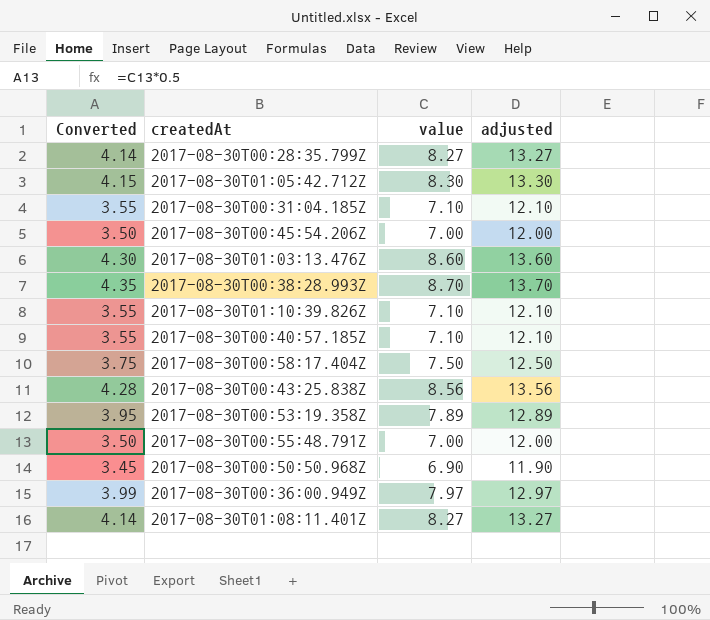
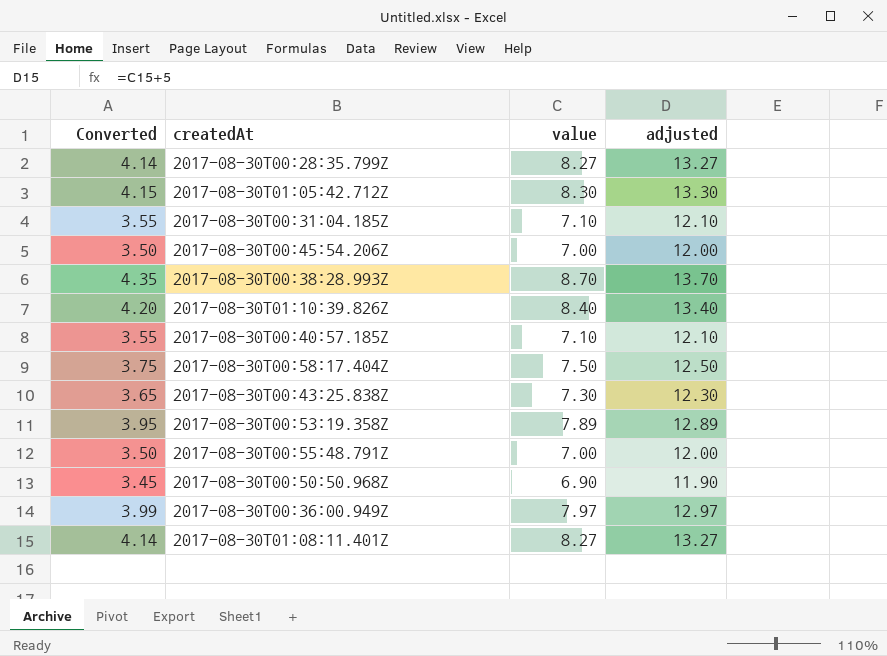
row 2017-08-30T01:03:13.476Z: 4.30 | 8.60 | 13.60 -> none
2017-08-30T01:10:39.826Z | Converted: 3.55 -> 4.20
2017-08-30T01:10:39.826Z | value: 7.10 -> 8.40
2017-08-30T01:10:39.826Z | adjusted: 12.10 -> 13.40
2017-08-30T00:43:25.838Z | Converted: 4.28 -> 3.65
2017-08-30T00:43:25.838Z | value: 8.56 -> 7.30
2017-08-30T00:43:25.838Z | adjusted: 13.56 -> 12.30

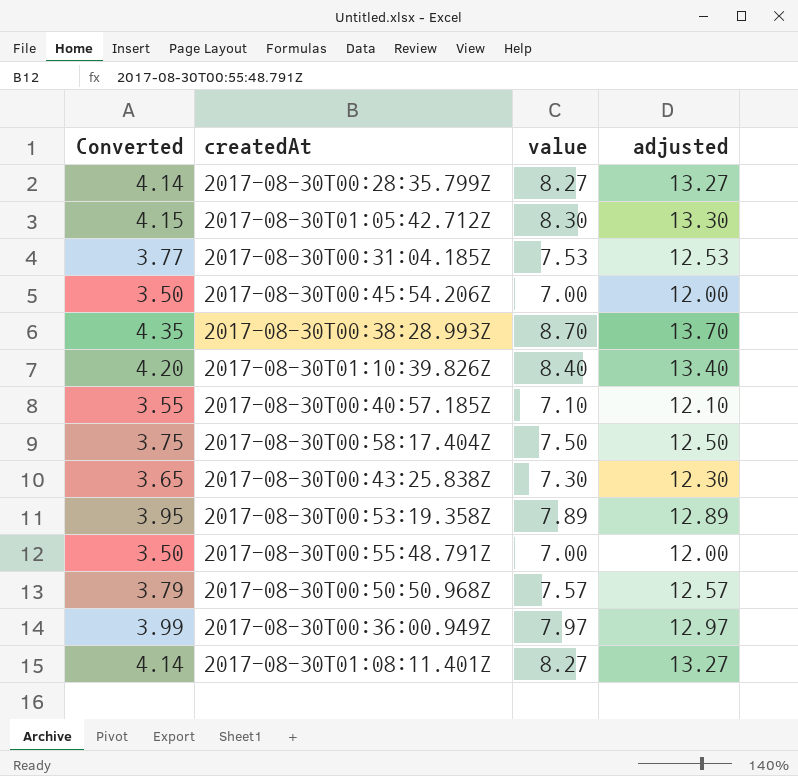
2017-08-30T00:31:04.185Z | Converted: 3.55 -> 3.77
2017-08-30T00:31:04.185Z | value: 7.10 -> 7.53
2017-08-30T00:31:04.185Z | adjusted: 12.10 -> 12.53
2017-08-30T00:50:50.968Z | Converted: 3.45 -> 3.79
2017-08-30T00:50:50.968Z | value: 6.90 -> 7.57
2017-08-30T00:50:50.968Z | adjusted: 11.90 -> 12.57

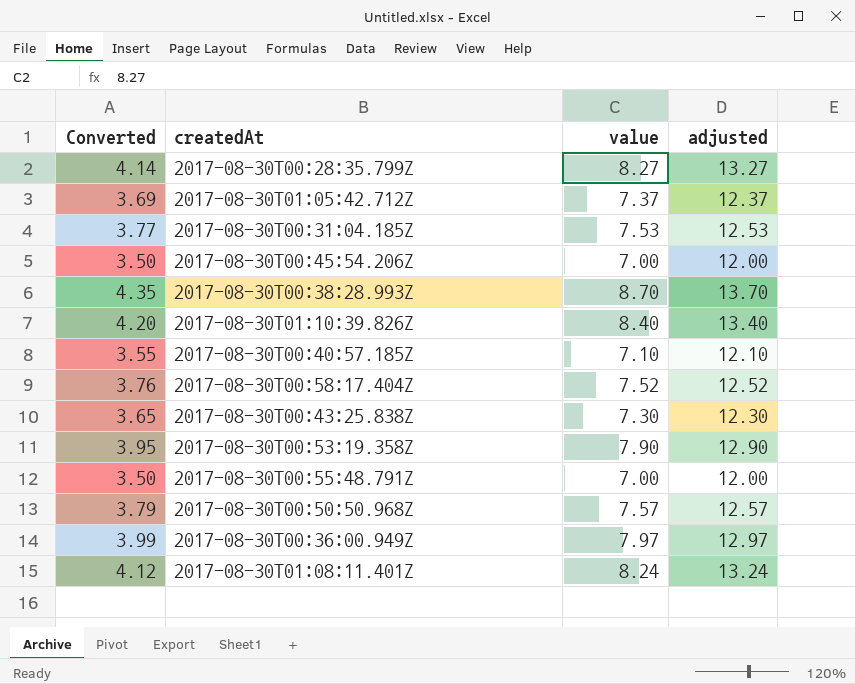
2017-08-30T01:05:42.712Z | Converted: 4.15 -> 3.69
2017-08-30T01:05:42.712Z | value: 8.30 -> 7.37
2017-08-30T01:05:42.712Z | adjusted: 13.30 -> 12.37
2017-08-30T00:58:17.404Z | Converted: 3.75 -> 3.76
2017-08-30T00:58:17.404Z | value: 7.50 -> 7.52
2017-08-30T00:58:17.404Z | adjusted: 12.50 -> 12.52
2017-08-30T00:53:19.358Z | value: 7.89 -> 7.90
2017-08-30T00:53:19.358Z | adjusted: 12.89 -> 12.90
2017-08-30T01:08:11.401Z | Converted: 4.14 -> 4.12
2017-08-30T01:08:11.401Z | value: 8.27 -> 8.24
2017-08-30T01:08:11.401Z | adjusted: 13.27 -> 13.24

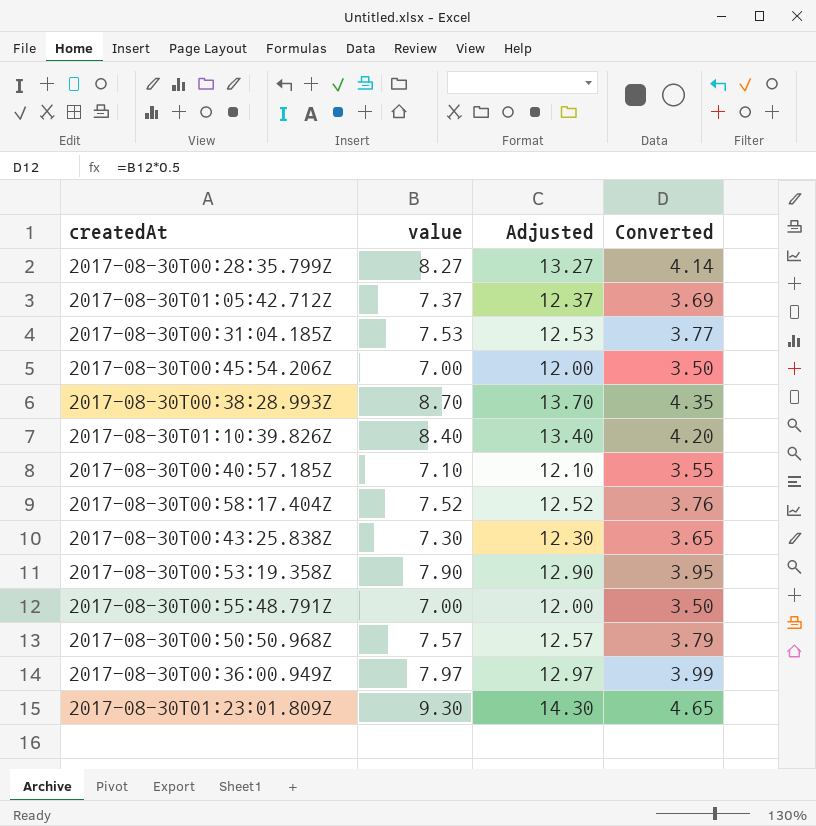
column name: adjusted -> Adjusted
column Converted | position: 1 -> 4
row 2017-08-30T01:08:11.401Z: 4.12 | 8.24 | 13.24 -> none
row 2017-08-30T01:23:01.809Z: none -> 9.30 | 14.30 | 4.65

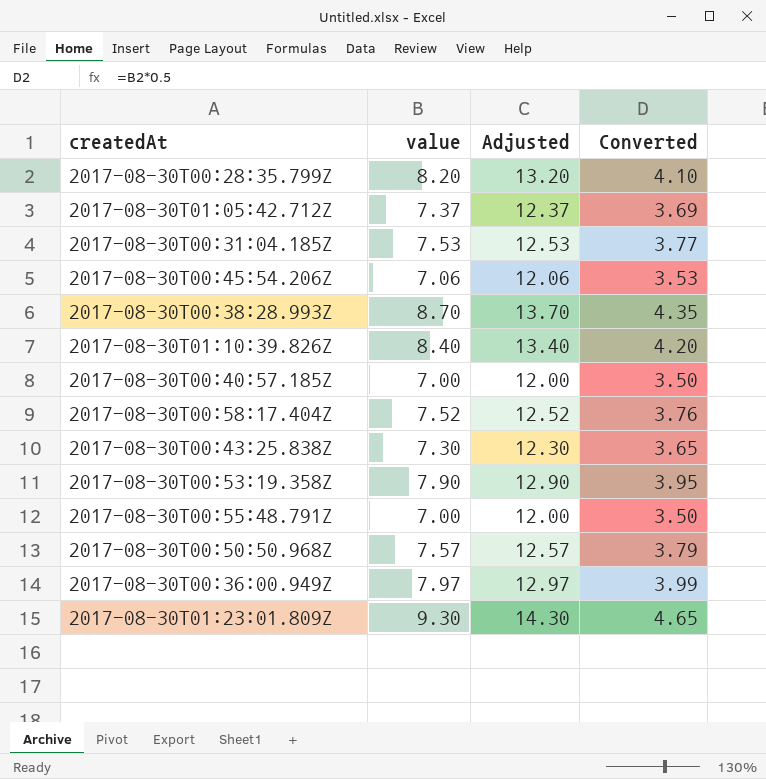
2017-08-30T00:28:35.799Z | value: 8.27 -> 8.20
2017-08-30T00:28:35.799Z | Adjusted: 13.27 -> 13.20
2017-08-30T00:28:35.799Z | Converted: 4.14 -> 4.10
2017-08-30T00:45:54.206Z | value: 7.00 -> 7.06
2017-08-30T00:45:54.206Z | Adjusted: 12.00 -> 12.06
2017-08-30T00:45:54.206Z | Converted: 3.50 -> 3.53
2017-08-30T00:40:57.185Z | value: 7.10 -> 7.00
2017-08-30T00:40:57.185Z | Adjusted: 12.10 -> 12.00
2017-08-30T00:40:57.185Z | Converted: 3.55 -> 3.50

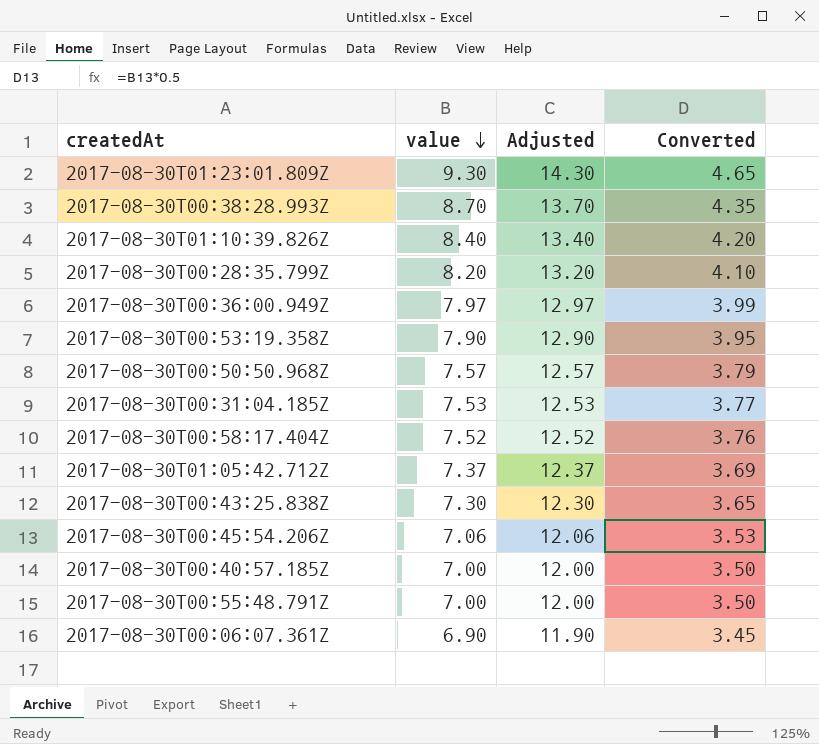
row order: none -> value descending
row 2017-08-30T00:06:07.361Z: none -> 6.90 | 11.90 | 3.45

